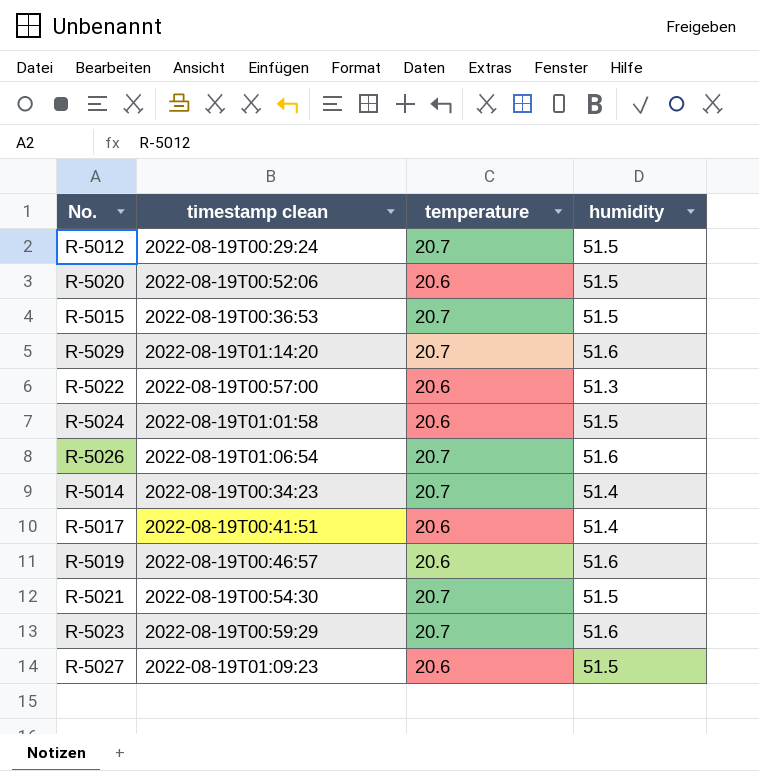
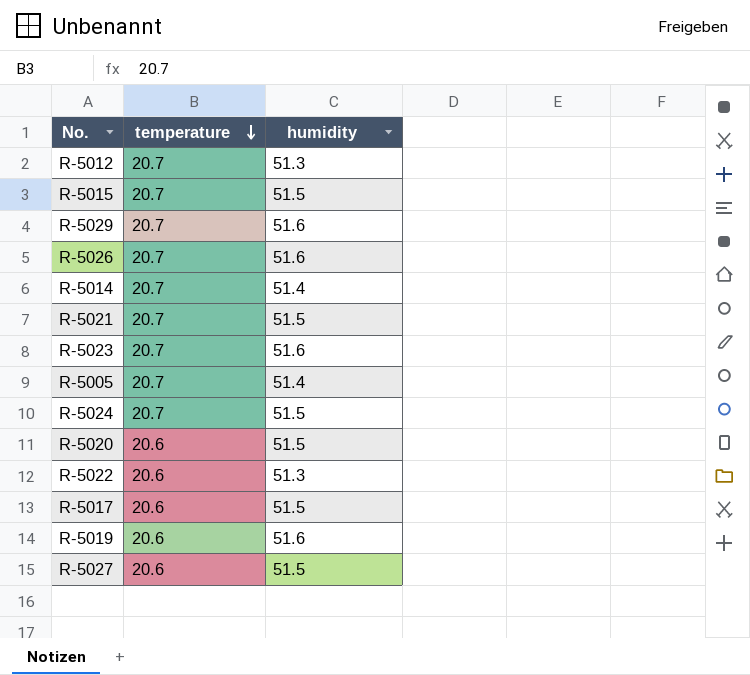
row order: none -> temperature descending
column timestamp clean | position: 2 -> none
R-5012 | humidity: 51.5 -> 51.3
row R-5005: none -> 20.7 | 51.4
R-5024 | temperature: 20.6 -> 20.7
R-5017 | humidity: 51.4 -> 51.5

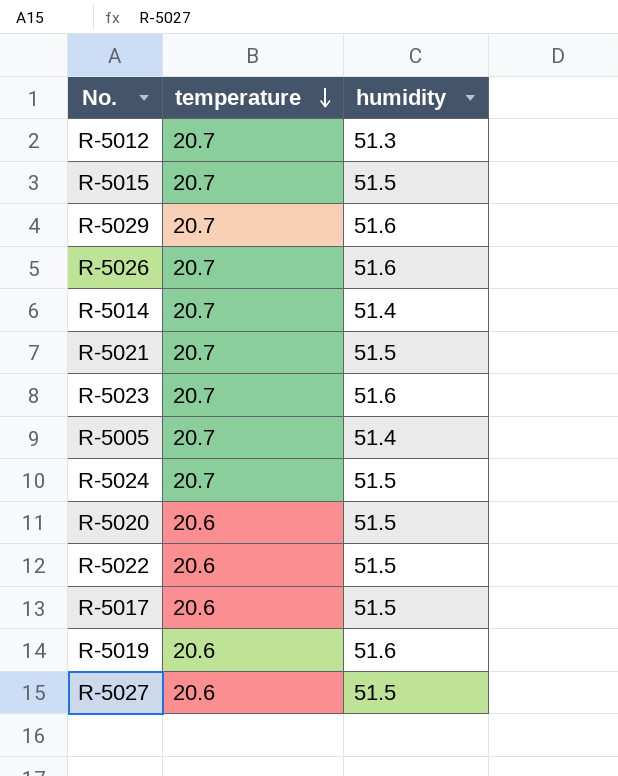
R-5022 | humidity: 51.3 -> 51.5

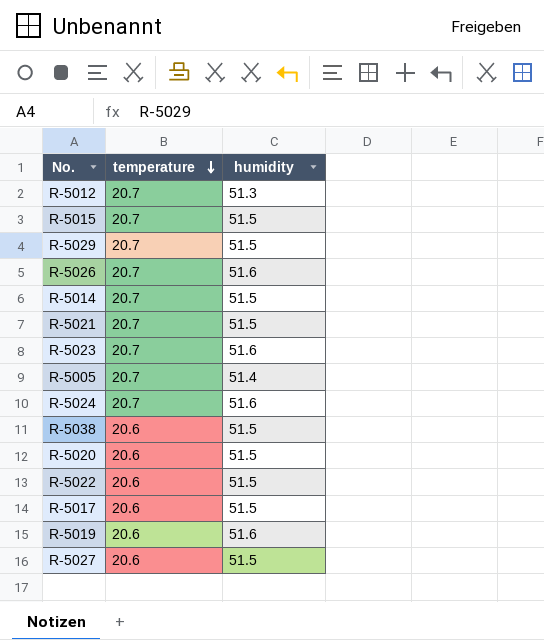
R-5029 | humidity: 51.6 -> 51.5
R-5014 | humidity: 51.4 -> 51.5
R-5024 | humidity: 51.5 -> 51.6
row R-5038: none -> 20.6 | 51.5

